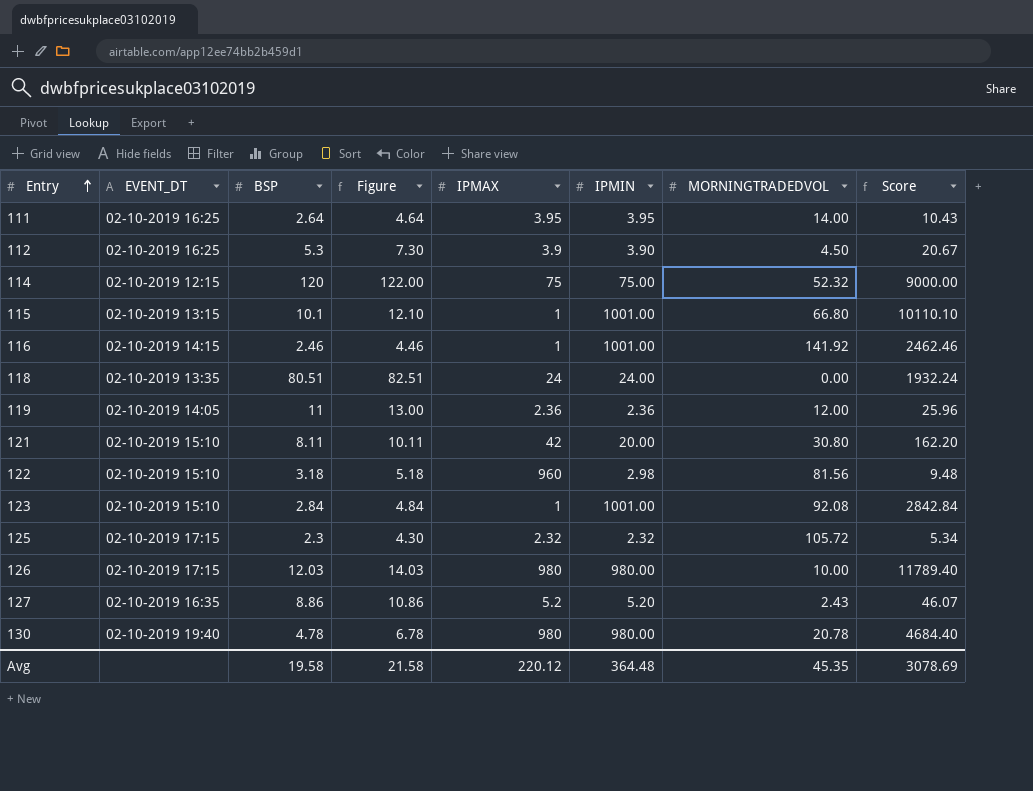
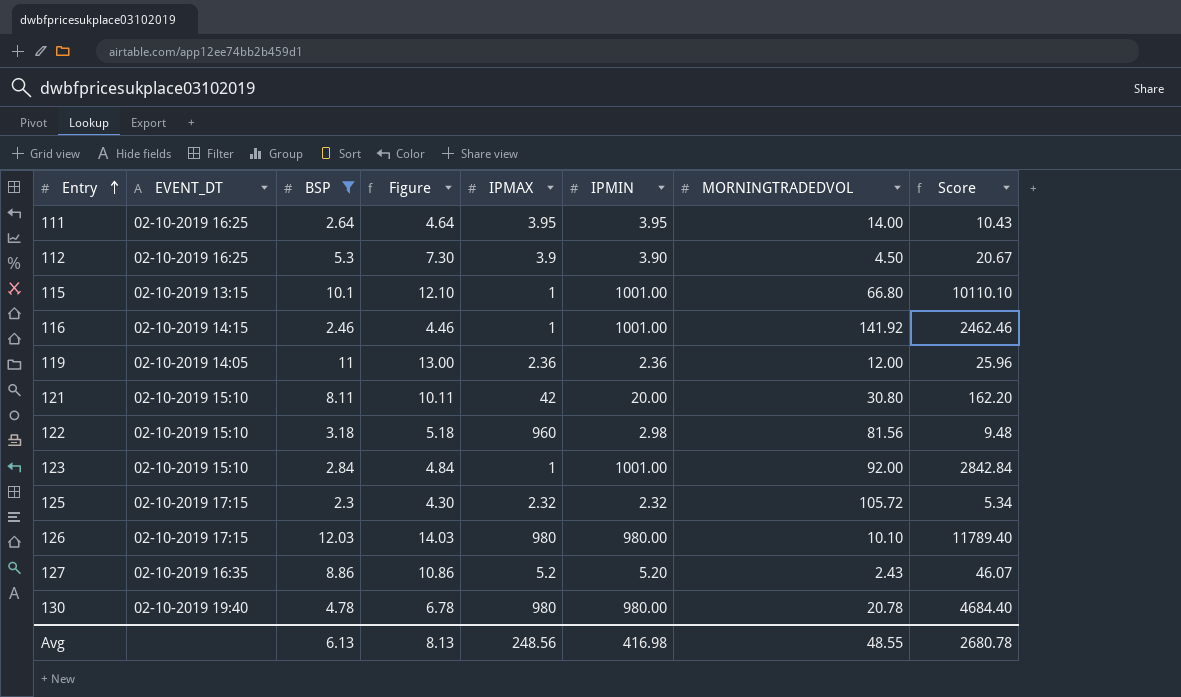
filter: none -> BSP <= 12.03
123 | MORNINGTRADEDVOL: 92.08 -> 92.00
126 | MORNINGTRADEDVOL: 10.00 -> 10.10
Avg | BSP: 19.58 -> 6.13
Avg | Figure: 21.58 -> 8.13
Avg | IPMAX: 220.12 -> 248.56
Avg | IPMIN: 364.48 -> 416.98
Avg | MORNINGTRADEDVOL: 45.35 -> 48.55
Avg | Score: 3078.69 -> 2680.78

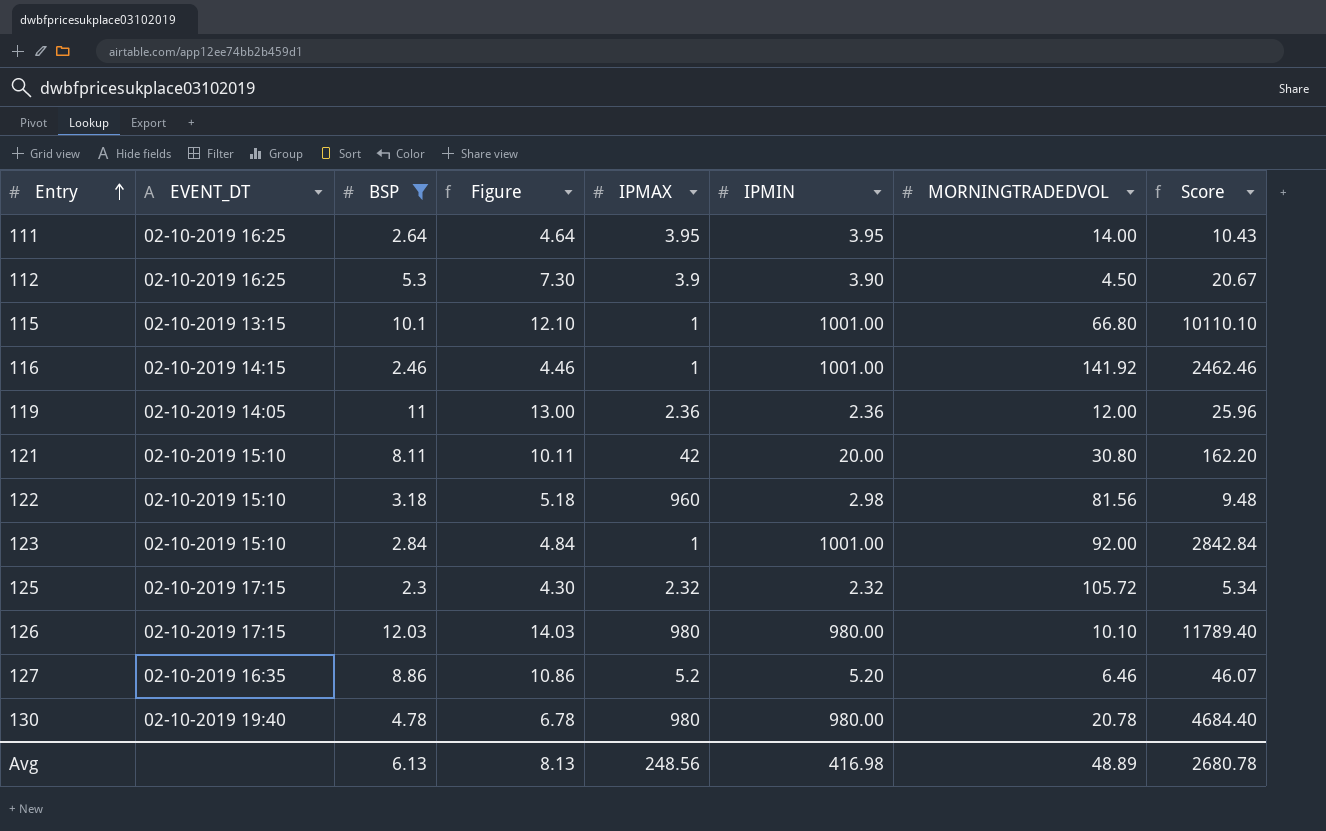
127 | MORNINGTRADEDVOL: 2.43 -> 6.46
Avg | MORNINGTRADEDVOL: 48.55 -> 48.89

